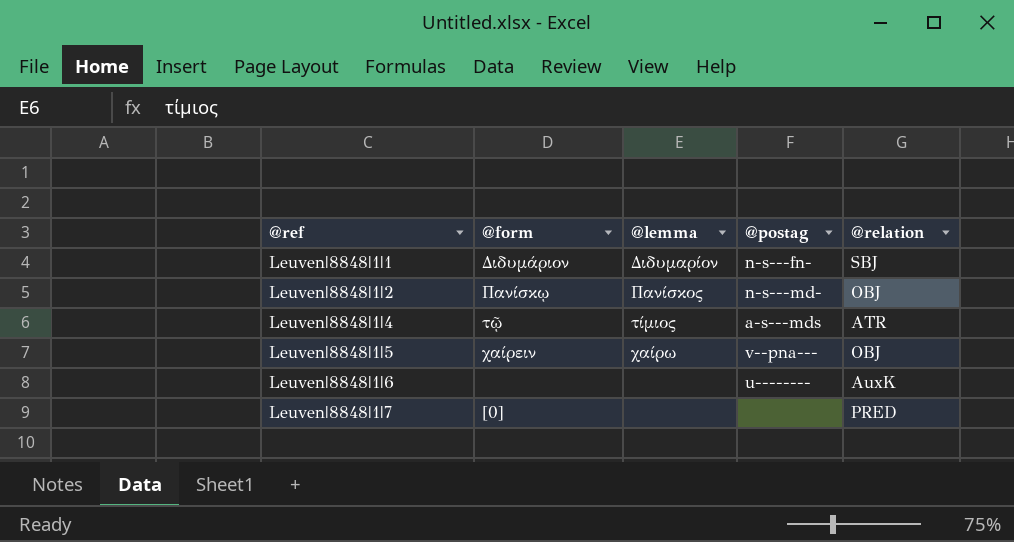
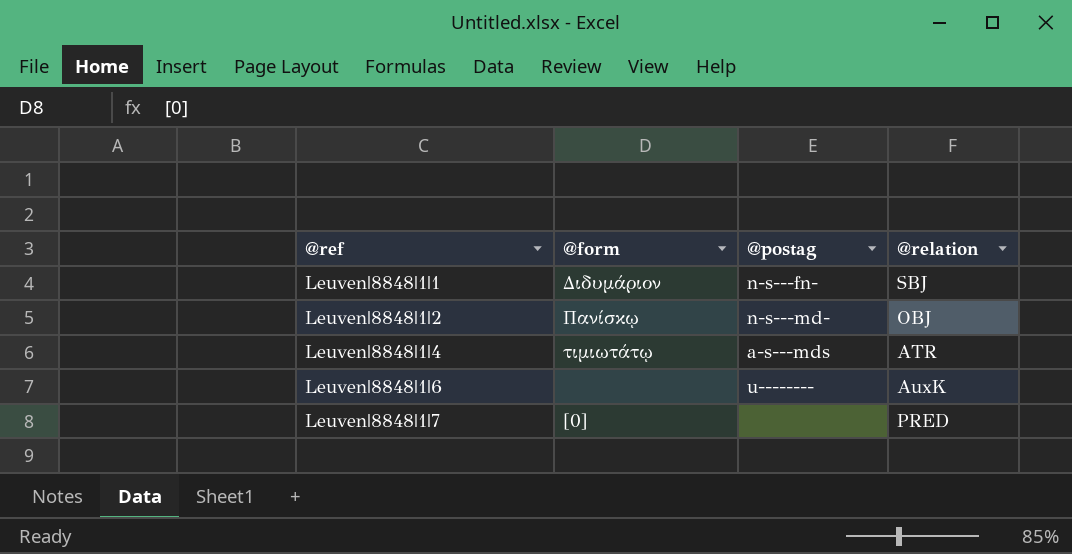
column @lemma | position: 3 -> none
row Leuven|8848|1|5: χαίρειν | χαίρω | v--pna--- | OBJ -> none
Leuven|8848|1|4 | @form: τῷ -> τιμιωτάτῳ

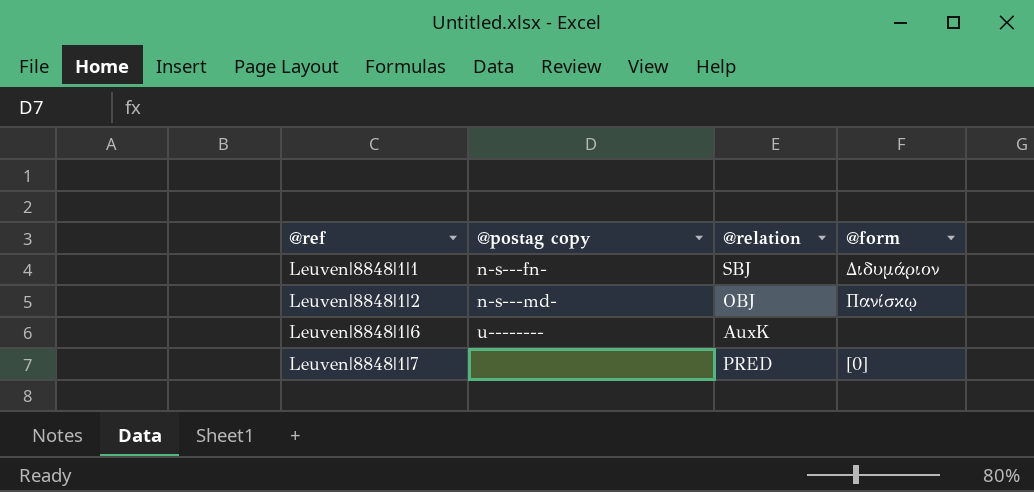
column name: @postag -> @postag copy
column @form | position: 2 -> 4
row Leuven|8848|1|4: τιμιωτάτῳ | a-s---mds | ATR -> none

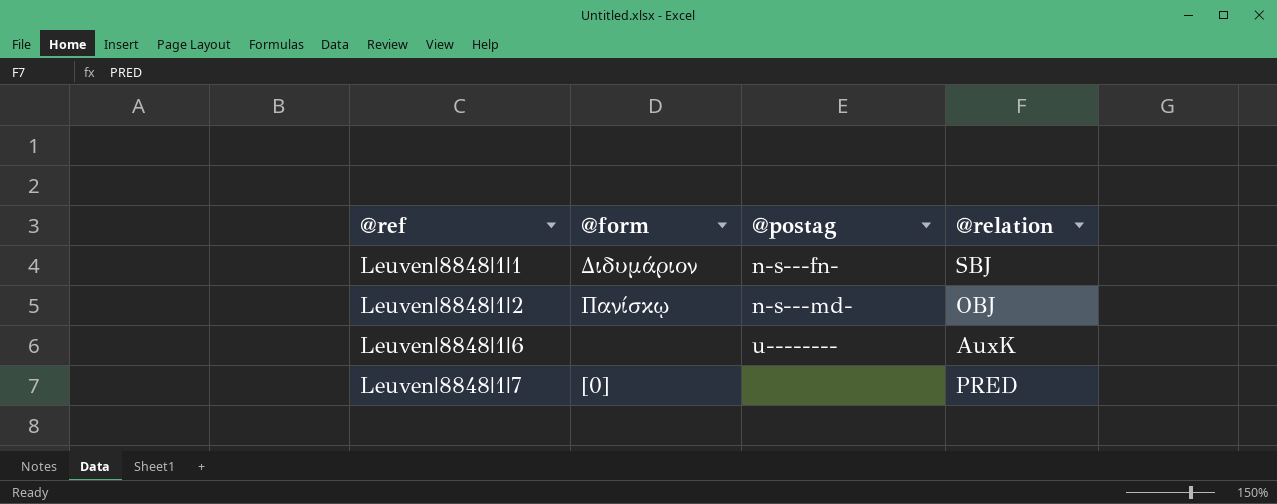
column @form | position: 4 -> 2
column name: @postag copy -> @postag

